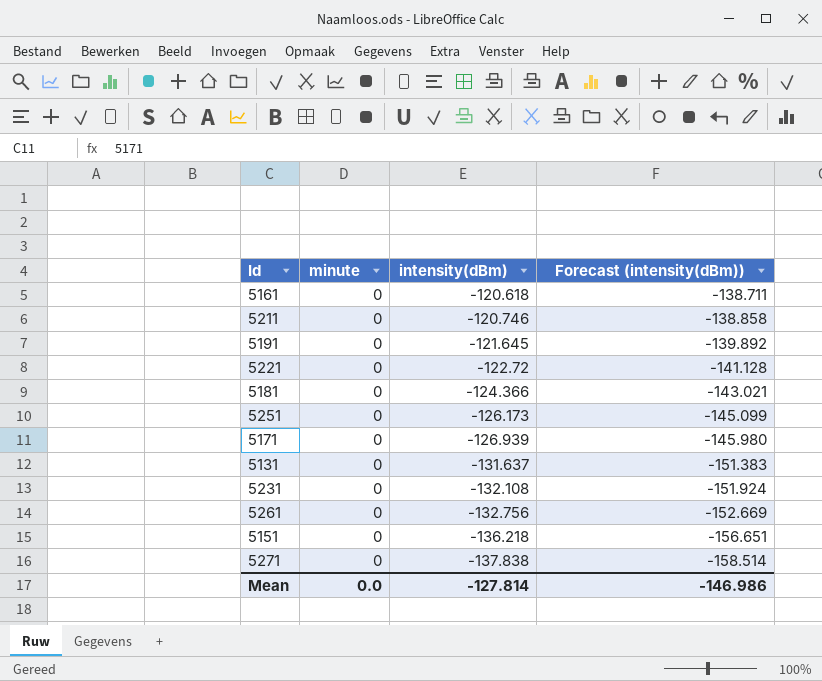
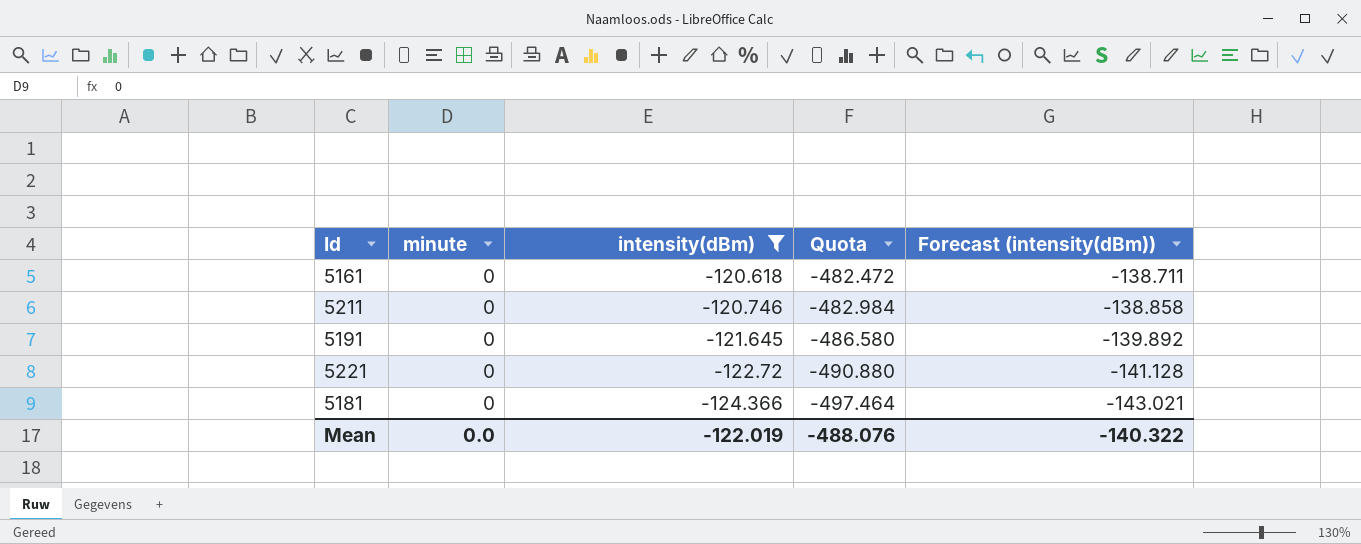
filter: none -> intensity(dBm) >= -124.366
column Quota | formula: none -> [intensity(dBm)] * 4
Mean | intensity(dBm): -127.814 -> -122.019
Mean | Forecast (intensity(dBm)): -146.986 -> -140.322

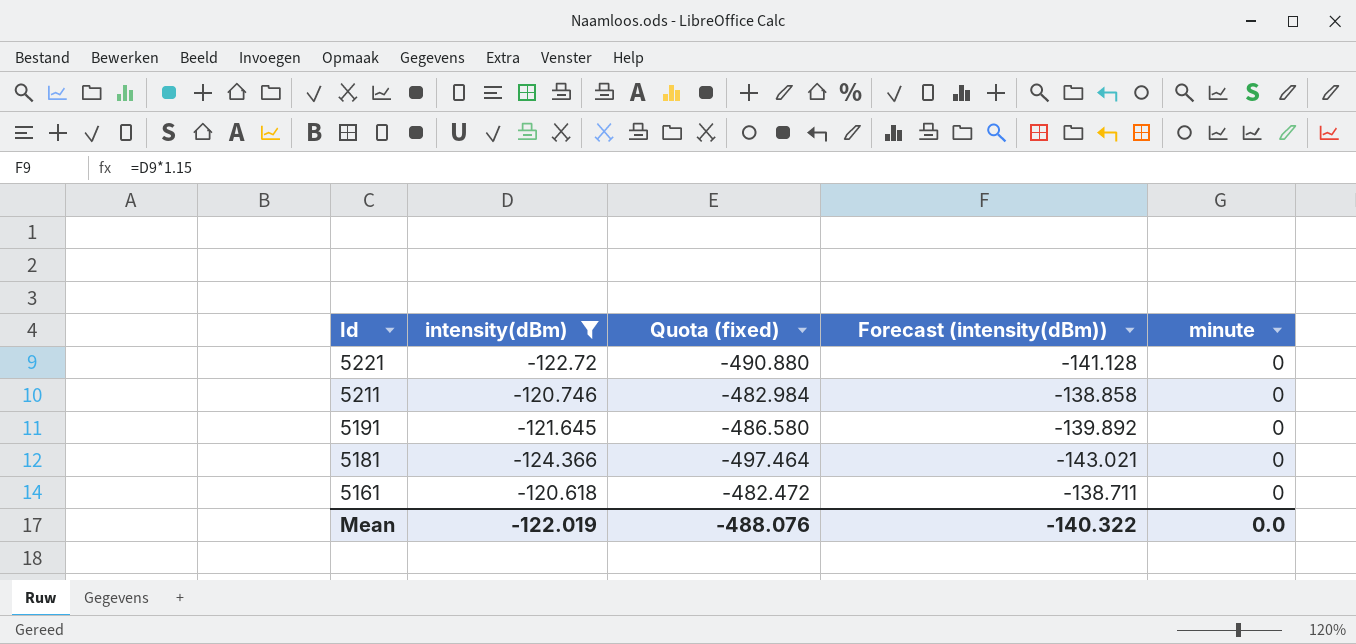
row order: intensity(dBm) descending -> Id descending
column name: Quota -> Quota (fixed)
column minute | position: 2 -> 5

